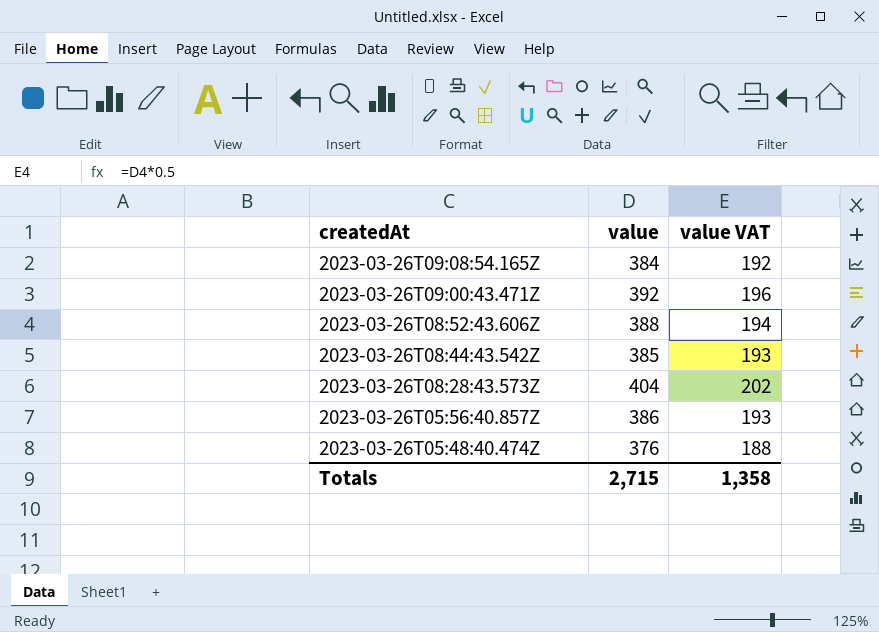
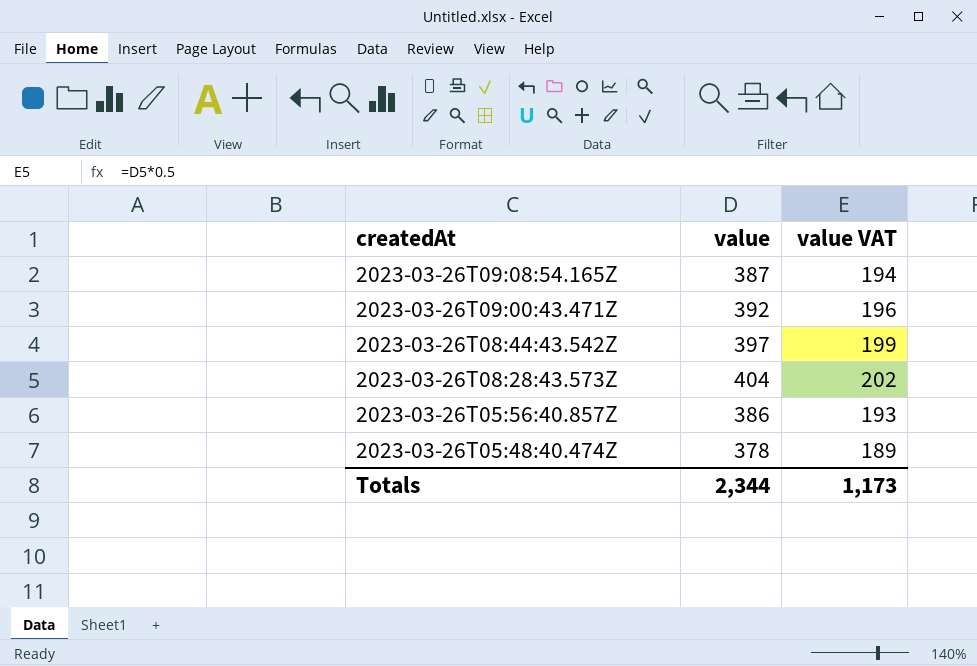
row 2023-03-26T08:52:43.606Z: 388 | 194 -> none
2023-03-26T09:08:54.165Z | value: 384 -> 387
2023-03-26T09:08:54.165Z | value VAT: 192 -> 194
2023-03-26T08:44:43.542Z | value: 385 -> 397
2023-03-26T08:44:43.542Z | value VAT: 193 -> 199
2023-03-26T05:48:40.474Z | value: 376 -> 378
2023-03-26T05:48:40.474Z | value VAT: 188 -> 189
Totals | value: 2,715 -> 2,344
Totals | value VAT: 1,358 -> 1,173

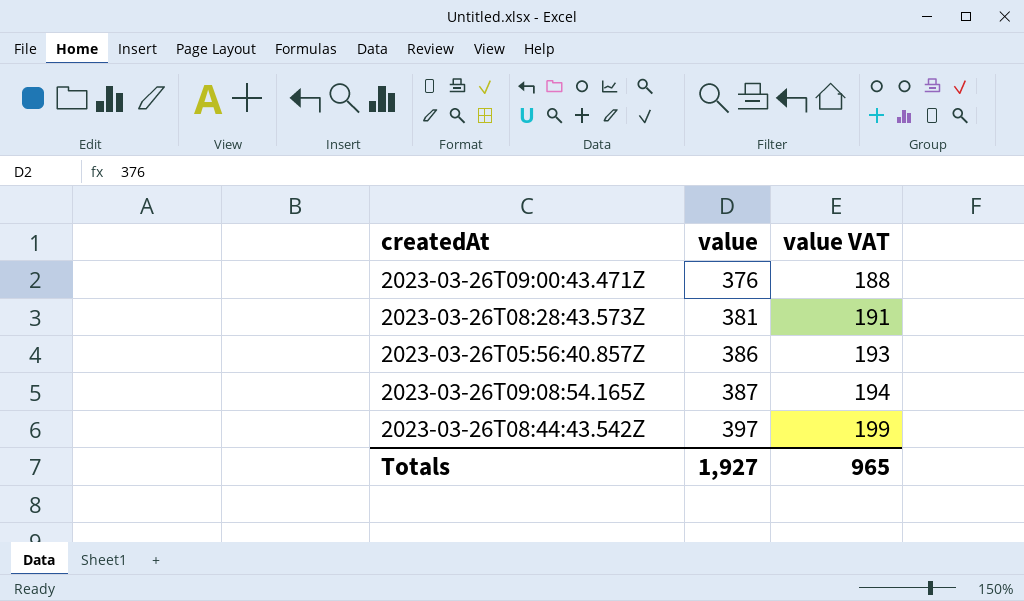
row order: createdAt descending -> value ascending
row 2023-03-26T05:48:40.474Z: 378 | 189 -> none
2023-03-26T09:00:43.471Z | value: 392 -> 376
2023-03-26T09:00:43.471Z | value VAT: 196 -> 188
2023-03-26T08:28:43.573Z | value: 404 -> 381
2023-03-26T08:28:43.573Z | value VAT: 202 -> 191
Totals | value: 2,344 -> 1,927
Totals | value VAT: 1,173 -> 965

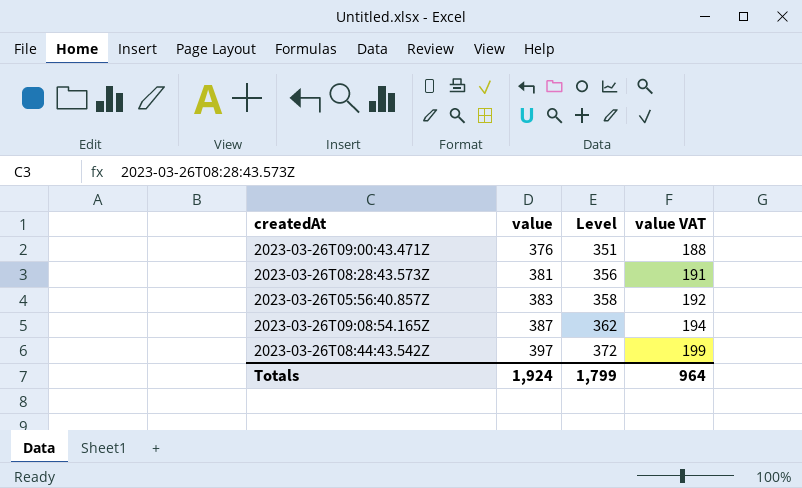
column Level | formula: none -> [value] - 25
2023-03-26T05:56:40.857Z | value: 386 -> 383
2023-03-26T05:56:40.857Z | value VAT: 193 -> 192
Totals | value: 1,927 -> 1,924
Totals | value VAT: 965 -> 964

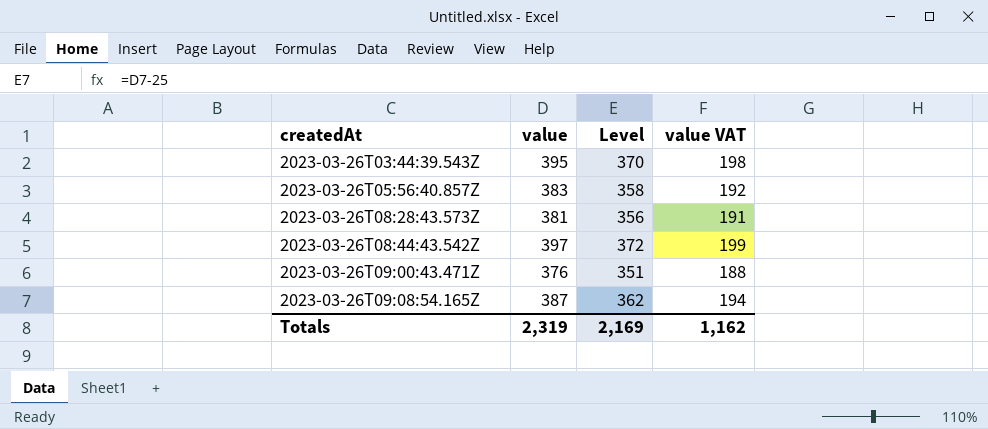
row order: value ascending -> createdAt ascending
row 2023-03-26T03:44:39.543Z: none -> 395 | 370 | 198
Totals | value: 1,924 -> 2,319
Totals | Level: 1,799 -> 2,169
Totals | value VAT: 964 -> 1,162

